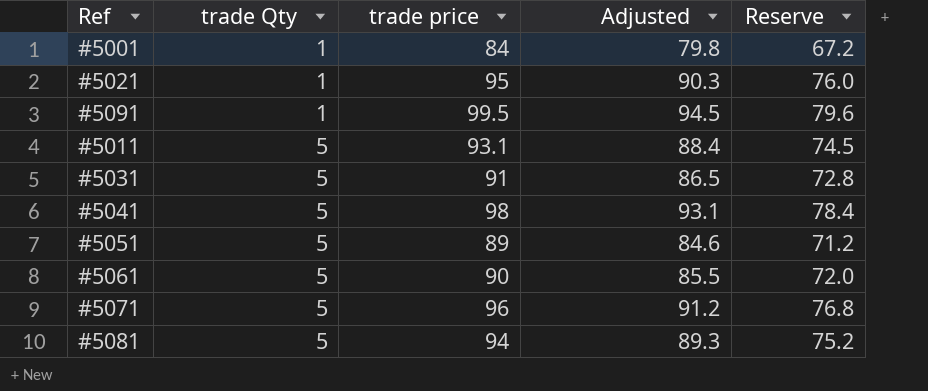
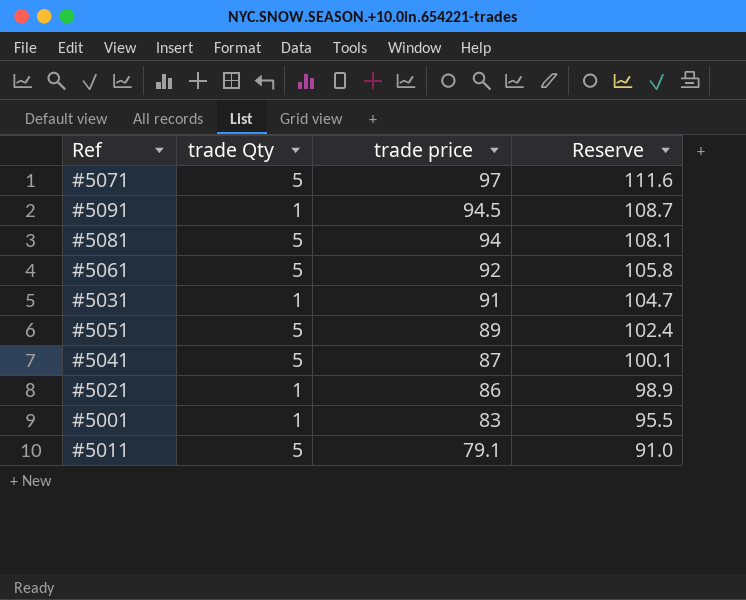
row order: trade Qty ascending -> trade price descending
column Adjusted | formula: [trade price] * 0.95 -> none
column Reserve | formula: [trade price] * 0.8 -> [trade price] * 1.15
#5071 | trade price: 96 -> 97
#5091 | trade price: 99.5 -> 94.5
#5061 | trade price: 90 -> 92
#5031 | trade Qty: 5 -> 1
#5041 | trade price: 98 -> 87
#5021 | trade price: 95 -> 86
#5001 | trade price: 84 -> 83
#5011 | trade price: 93.1 -> 79.1

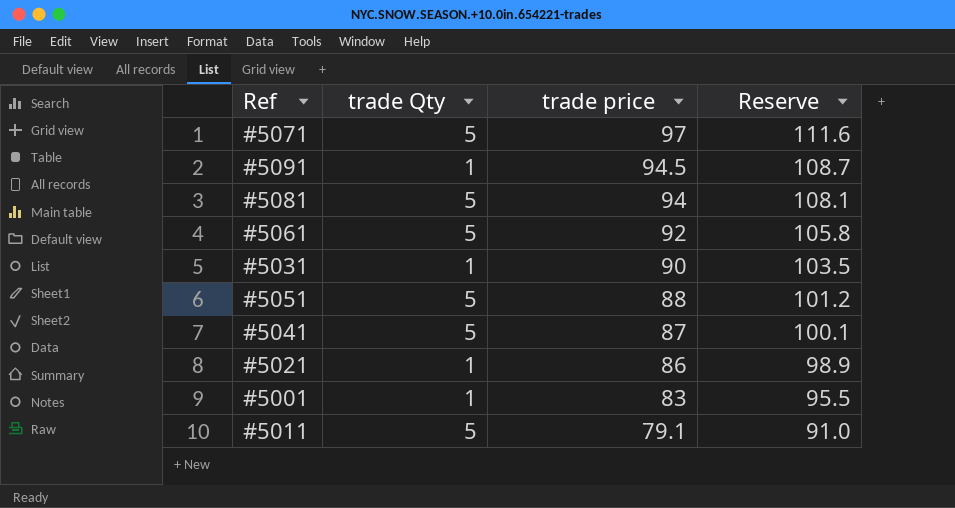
#5031 | trade price: 91 -> 90
#5031 | Reserve: 104.7 -> 103.5
#5051 | trade price: 89 -> 88
#5051 | Reserve: 102.4 -> 101.2

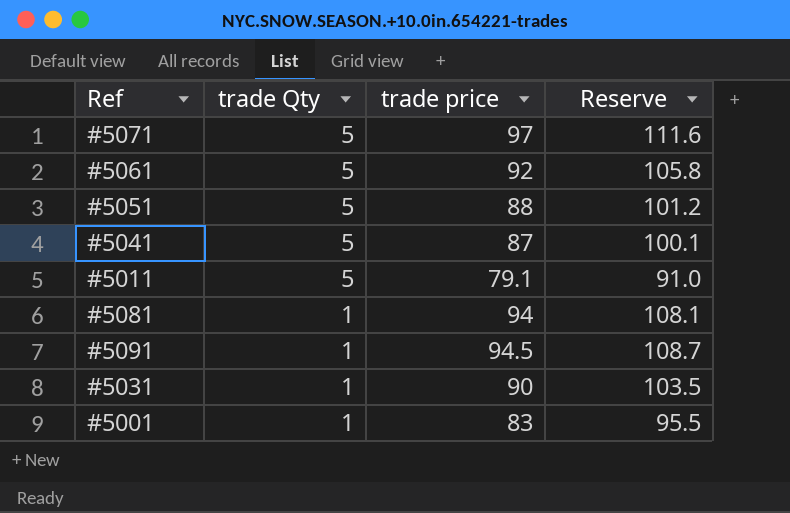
row order: trade price descending -> trade Qty descending
row #5021: 1 | 86 | 98.9 -> none
#5081 | trade Qty: 5 -> 1

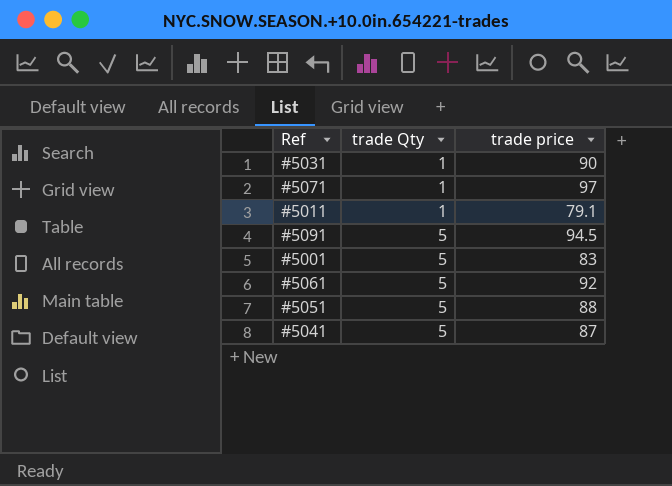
row order: trade Qty descending -> trade Qty ascending
column Reserve | formula: [trade price] * 1.15 -> none
row #5081: 1 | 94 | 108.1 -> none
#5071 | trade Qty: 5 -> 1
#5011 | trade Qty: 5 -> 1
#5091 | trade Qty: 1 -> 5
#5001 | trade Qty: 1 -> 5

